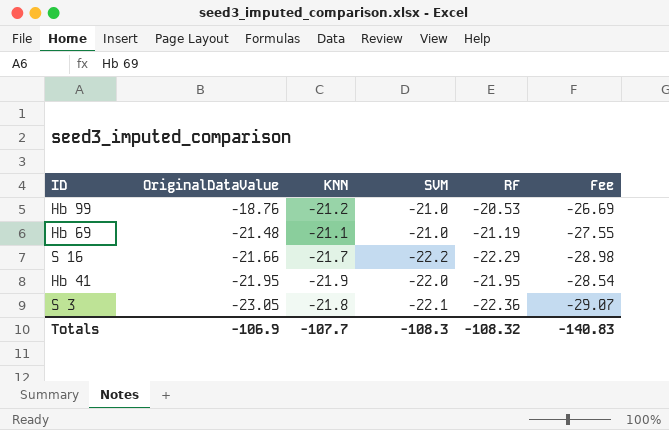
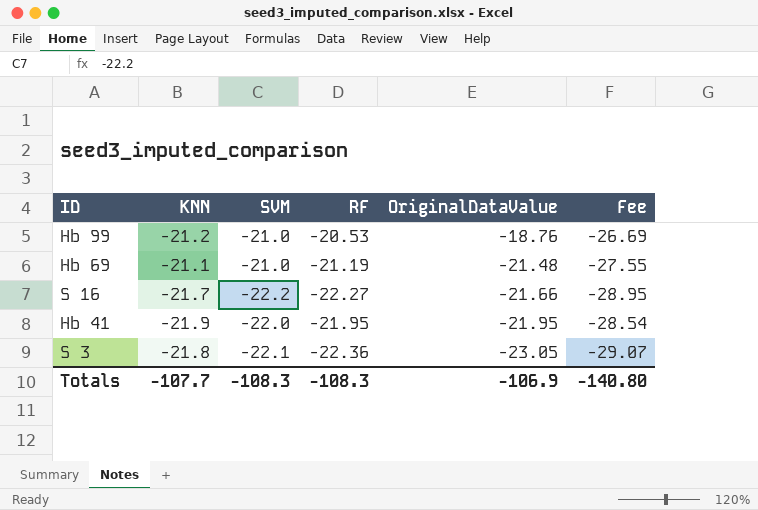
column OriginalDataValue | position: 2 -> 5
S 16 | RF: -22.29 -> -22.27
S 16 | Fee: -28.98 -> -28.95
Totals | RF: -108.32 -> -108.3
Totals | Fee: -140.83 -> -140.80

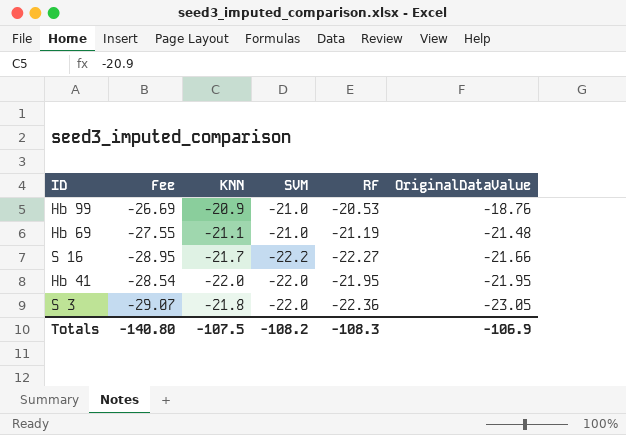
column Fee | position: 6 -> 2
Hb 99 | KNN: -21.2 -> -20.9
Hb 41 | KNN: -21.9 -> -22.0
S 3 | SVM: -22.1 -> -22.0
Totals | KNN: -107.7 -> -107.5
Totals | SVM: -108.3 -> -108.2

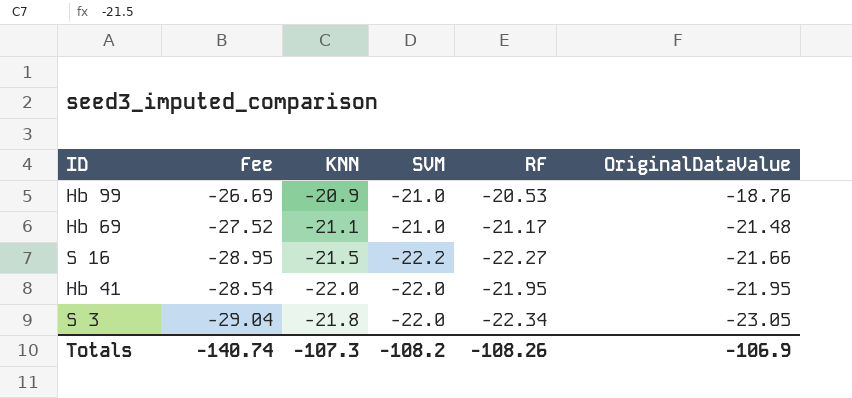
Hb 69 | Fee: -27.55 -> -27.52
Hb 69 | RF: -21.19 -> -21.17
S 16 | KNN: -21.7 -> -21.5
S 3 | Fee: -29.07 -> -29.04
S 3 | RF: -22.36 -> -22.34
Totals | Fee: -140.80 -> -140.74
Totals | KNN: -107.5 -> -107.3
Totals | RF: -108.3 -> -108.26

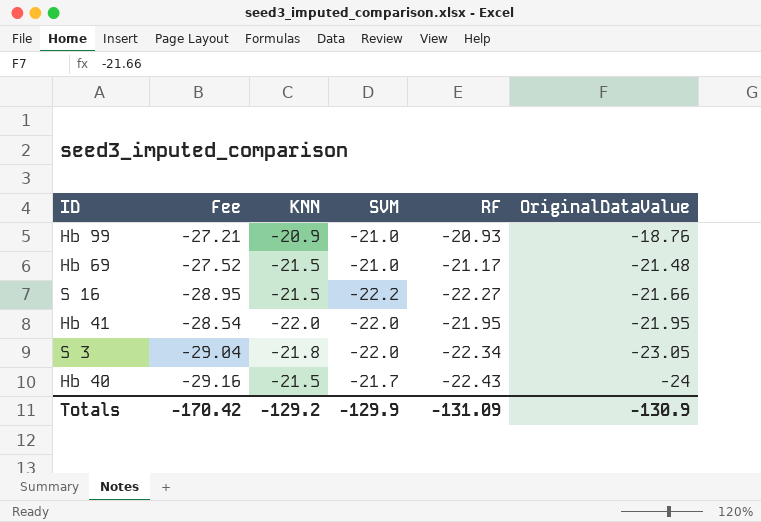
Hb 99 | Fee: -26.69 -> -27.21
Hb 99 | RF: -20.53 -> -20.93
Hb 69 | KNN: -21.1 -> -21.5
row Hb 40: none -> -29.16 | -21.5 | -21.7 | -22.43 | -24
Totals | Fee: -140.74 -> -170.42
Totals | KNN: -107.3 -> -129.2
Totals | SVM: -108.2 -> -129.9
Totals | RF: -108.26 -> -131.09
Totals | OriginalDataValue: -106.9 -> -130.9

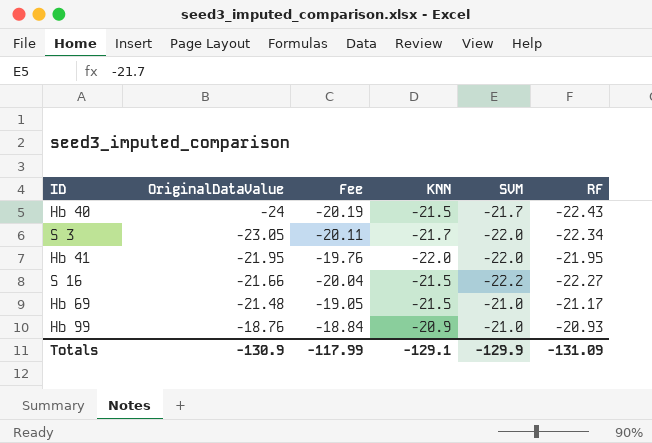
row order: OriginalDataValue descending -> OriginalDataValue ascending
column OriginalDataValue | position: 6 -> 2
column Fee | formula: [RF] * 1.3 -> [RF] * 0.9
S 3 | KNN: -21.8 -> -21.7
Totals | Fee: -170.42 -> -117.99
Totals | KNN: -129.2 -> -129.1

